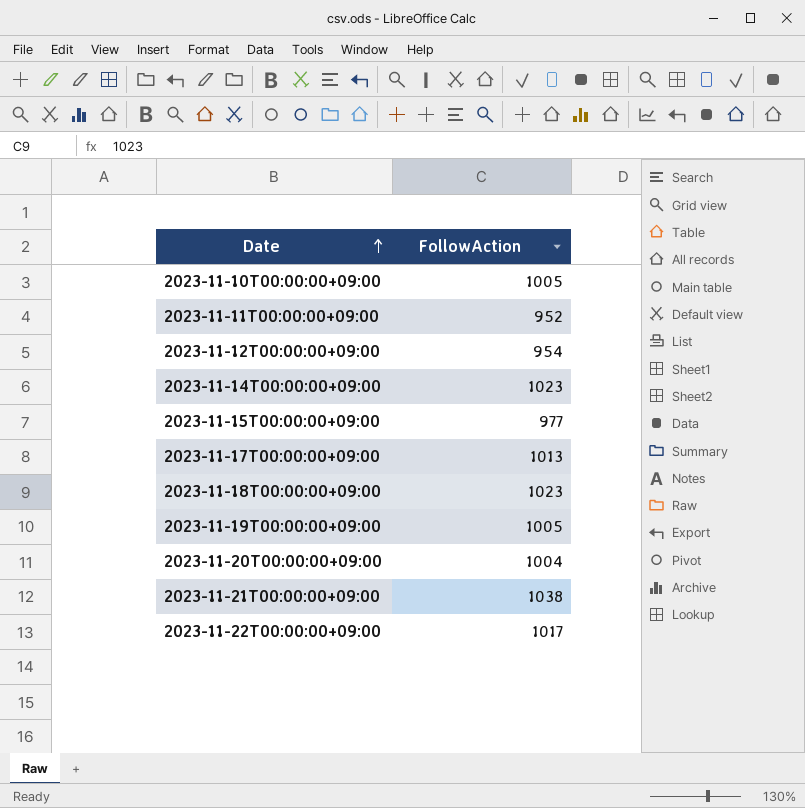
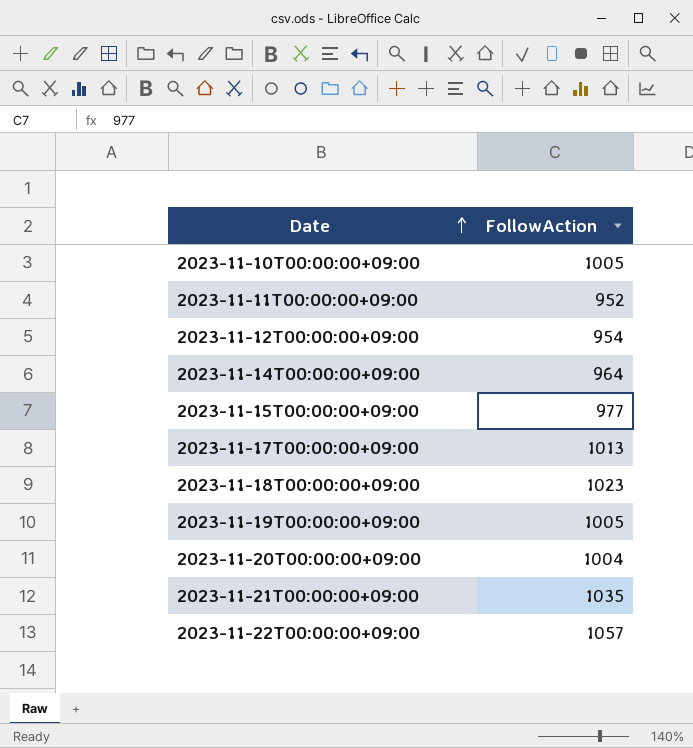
2023-11-14T00:00:00+09:00 | FollowAction: 1023 -> 964
2023-11-21T00:00:00+09:00 | FollowAction: 1038 -> 1035
2023-11-22T00:00:00+09:00 | FollowAction: 1017 -> 1057

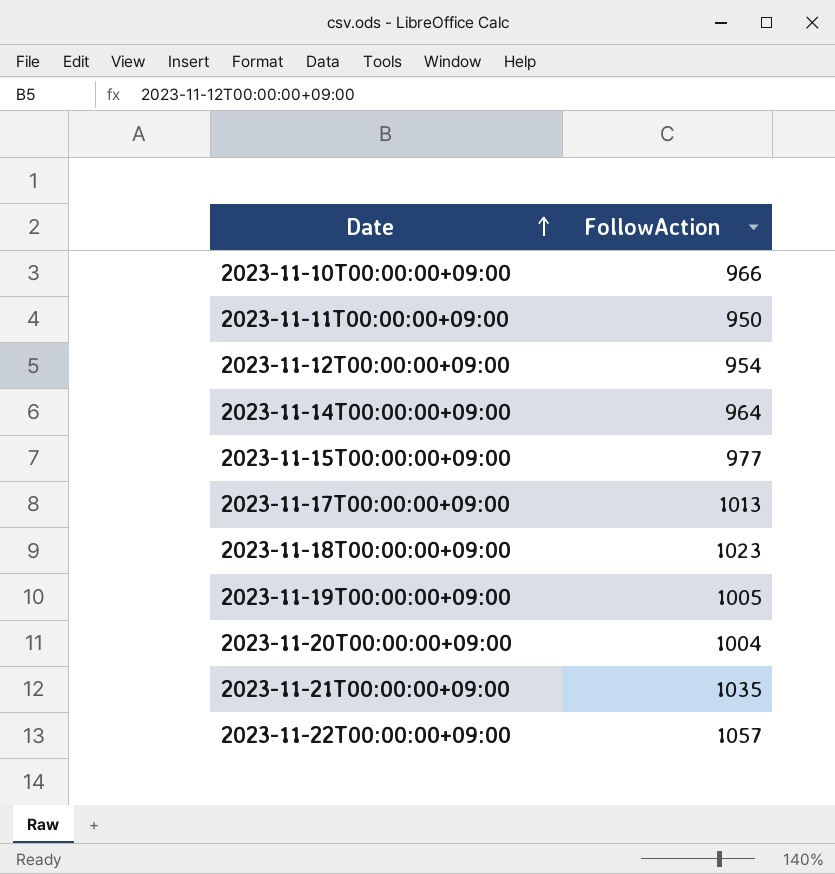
2023-11-10T00:00:00+09:00 | FollowAction: 1005 -> 966
2023-11-11T00:00:00+09:00 | FollowAction: 952 -> 950

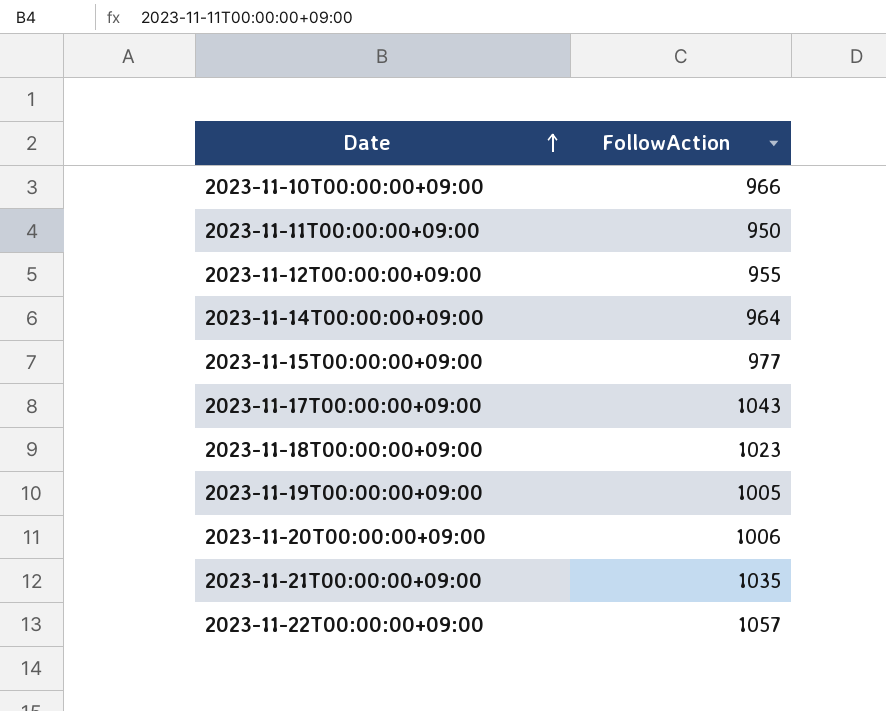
2023-11-12T00:00:00+09:00 | FollowAction: 954 -> 955
2023-11-17T00:00:00+09:00 | FollowAction: 1013 -> 1043
2023-11-20T00:00:00+09:00 | FollowAction: 1004 -> 1006

